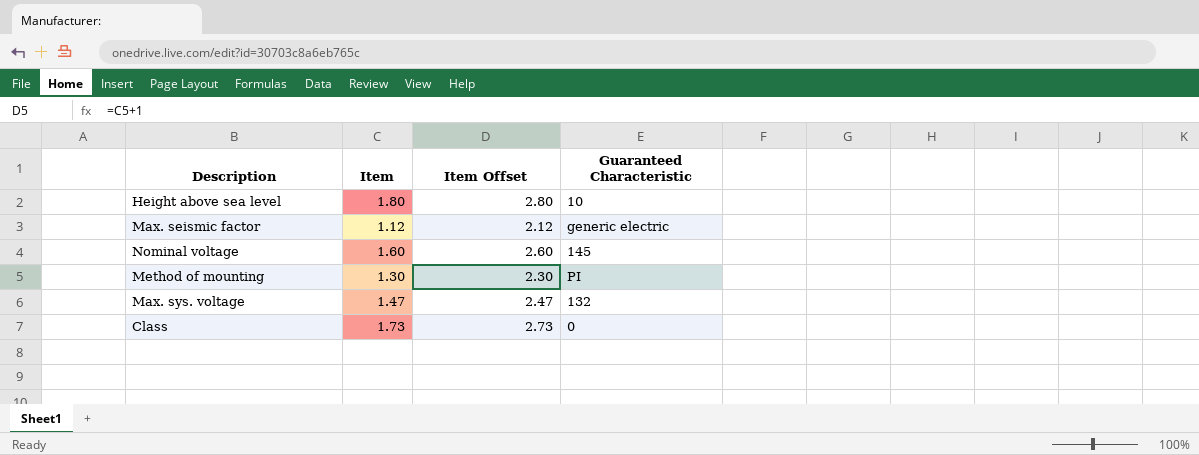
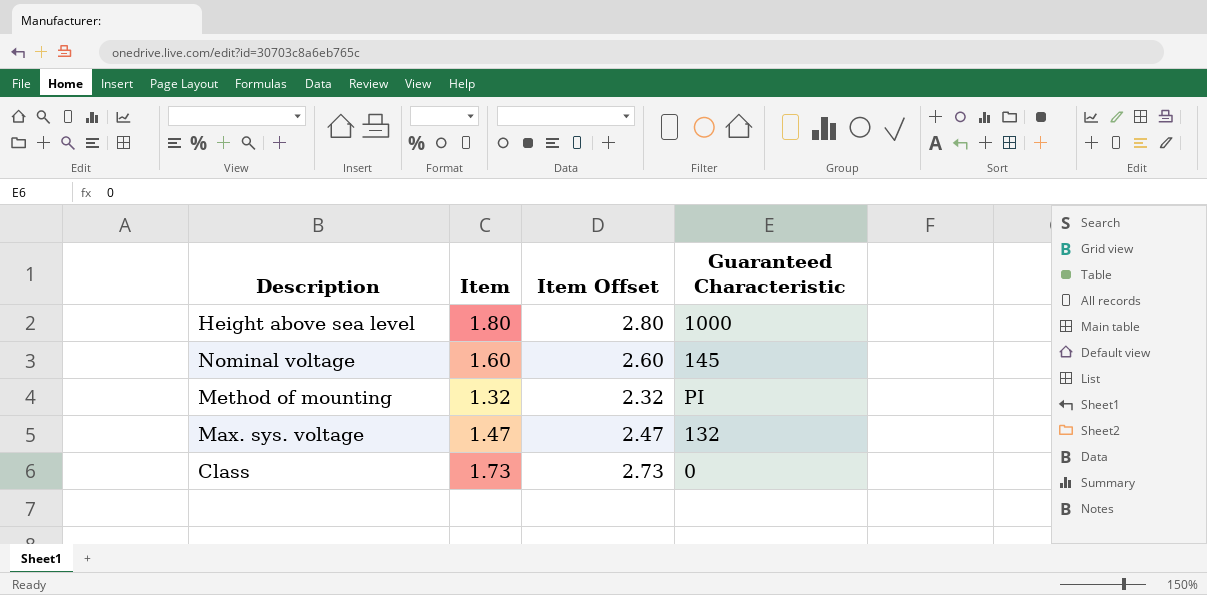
row Max. seismic factor: 1.12 | 2.12 | generic electric -> none
Height above sea level | Guaranteed Characteristic: 10 -> 1000
Method of mounting | Item: 1.30 -> 1.32
Method of mounting | Item Offset: 2.30 -> 2.32

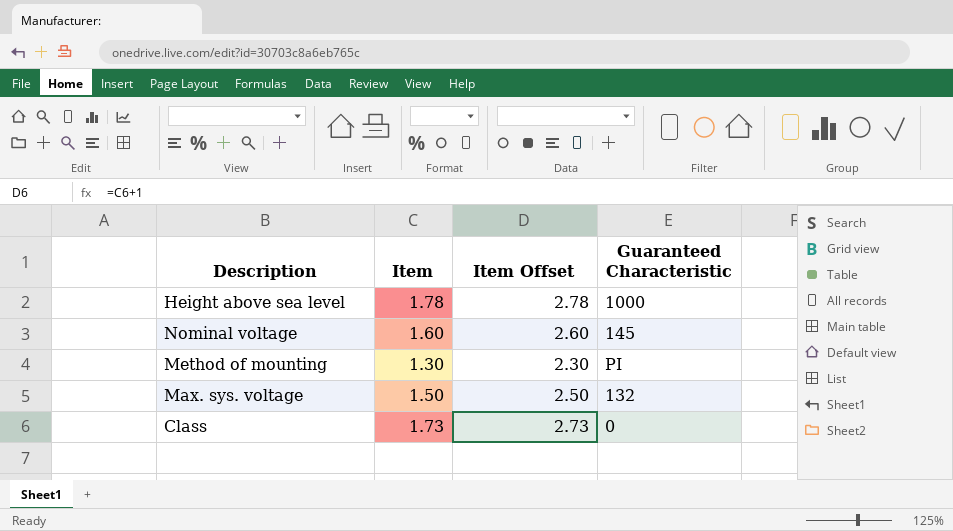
Height above sea level | Item: 1.80 -> 1.78
Height above sea level | Item Offset: 2.80 -> 2.78
Method of mounting | Item: 1.32 -> 1.30
Method of mounting | Item Offset: 2.32 -> 2.30
Max. sys. voltage | Item: 1.47 -> 1.50
Max. sys. voltage | Item Offset: 2.47 -> 2.50

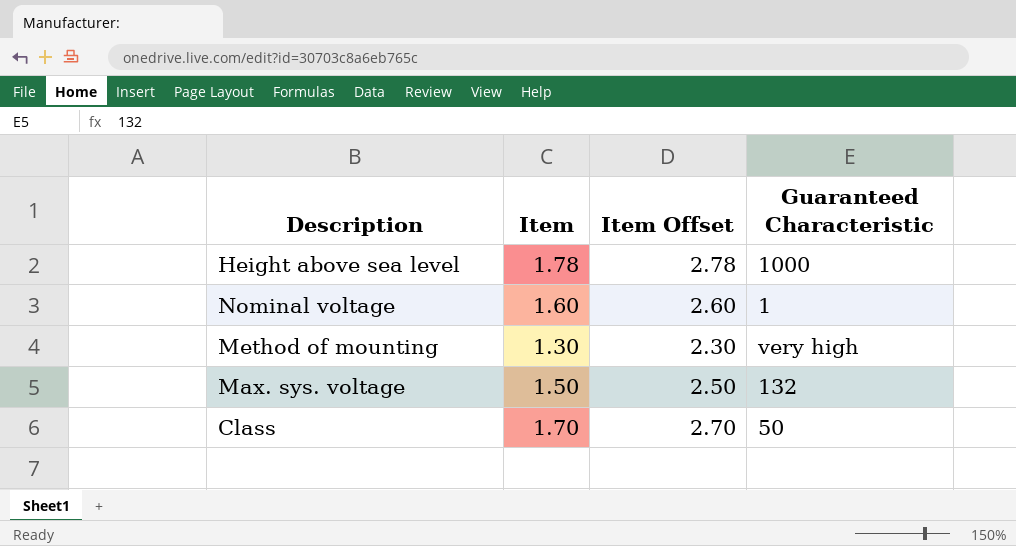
Nominal voltage | Guaranteed Characteristic: 145 -> 1
Method of mounting | Guaranteed Characteristic: PI -> very high
Class | Item: 1.73 -> 1.70
Class | Item Offset: 2.73 -> 2.70
Class | Guaranteed Characteristic: 0 -> 50

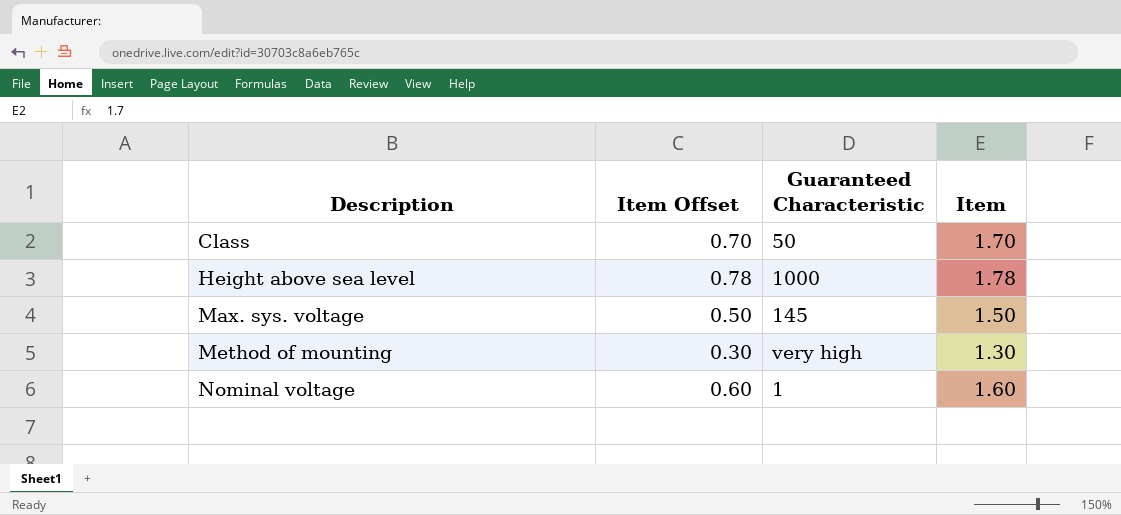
row order: none -> Description ascending
column Item Offset | formula: [Item] + 1 -> [Item] - 1
column Item | position: 2 -> 4
Max. sys. voltage | Guaranteed Characteristic: 132 -> 145

